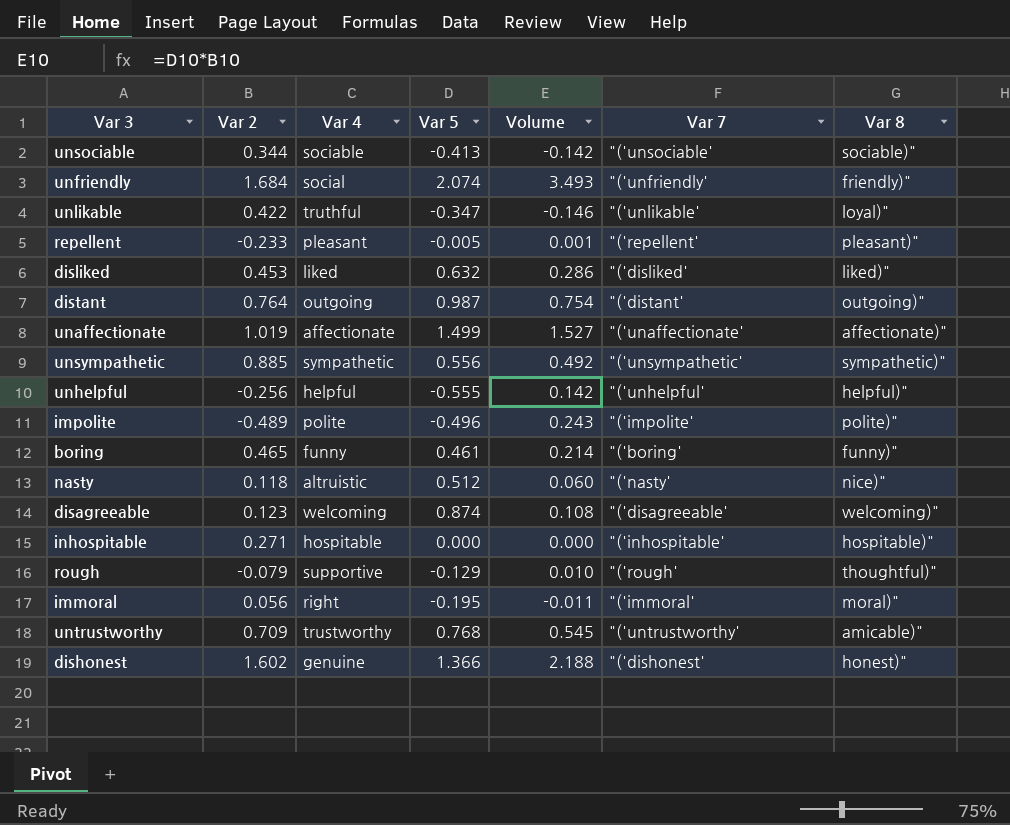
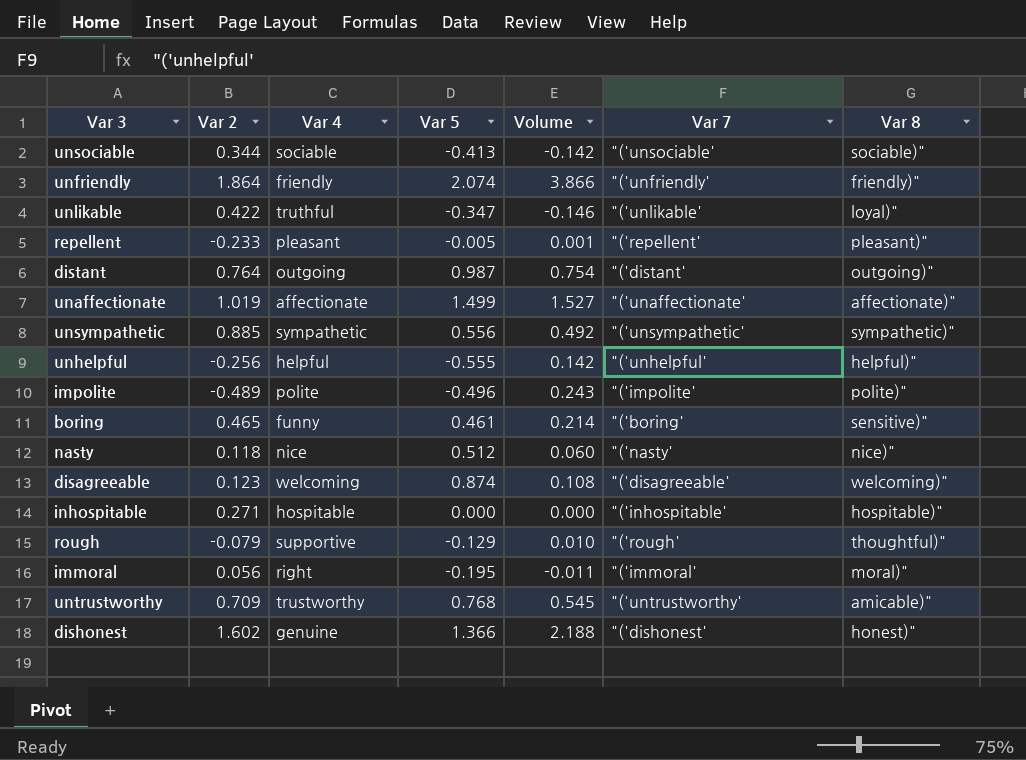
row disliked: 0.453 | liked | 0.632 | 0.286 | "('disliked' | liked)" -> none
unfriendly | Var 2: 1.684 -> 1.864
unfriendly | Var 4: social -> friendly
unfriendly | Volume: 3.493 -> 3.866
boring | Var 8: funny)" -> sensitive)"
nasty | Var 4: altruistic -> nice

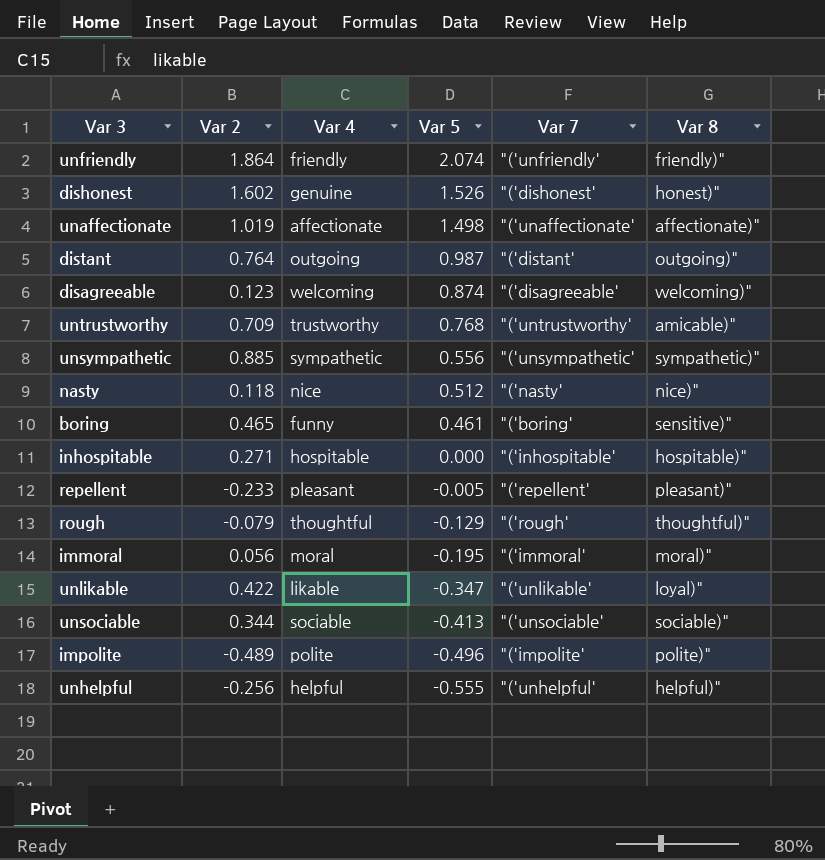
row order: none -> Var 5 descending
column Volume | formula: [Var 2] * [Var 5] -> none
dishonest | Var 5: 1.366 -> 1.526
unaffectionate | Var 5: 1.499 -> 1.498
rough | Var 4: supportive -> thoughtful
immoral | Var 4: right -> moral
unlikable | Var 4: truthful -> likable

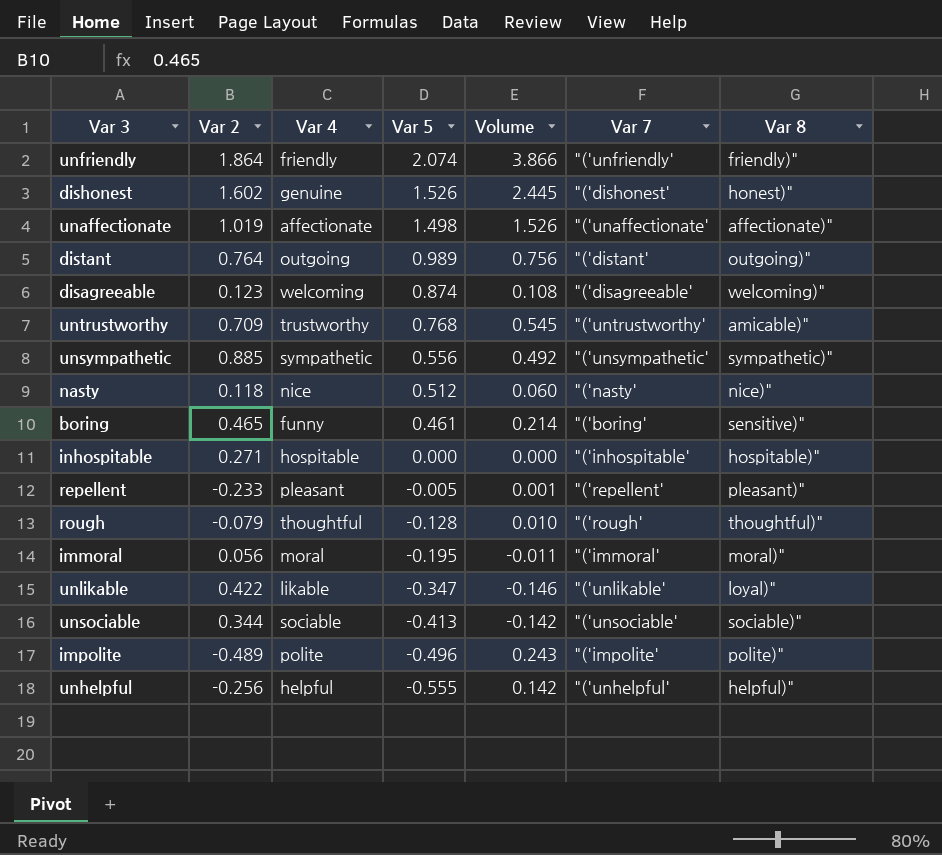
column Volume | formula: none -> [Var 2] * [Var 5]
distant | Var 5: 0.987 -> 0.989
rough | Var 5: -0.129 -> -0.128

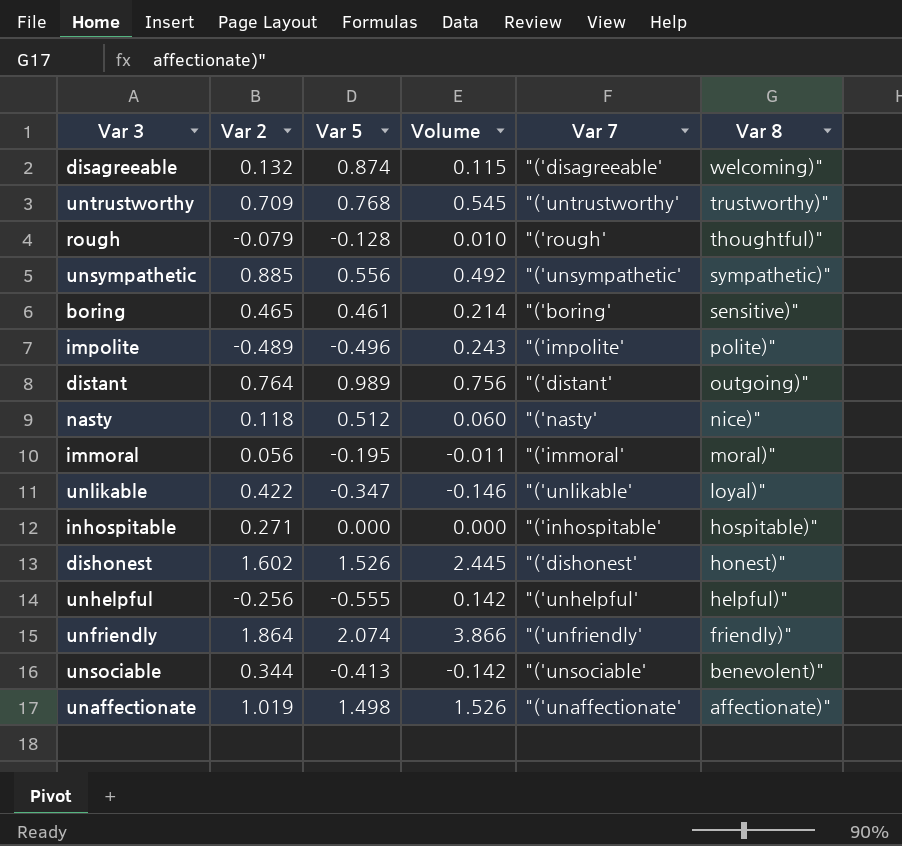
row order: Var 5 descending -> Var 8 descending
column Var 4 | position: 3 -> none
row repellent: -0.233 | pleasant | -0.005 | 0.001 | "('repellent' | pleasant)" -> none
disagreeable | Var 2: 0.123 -> 0.132
disagreeable | Volume: 0.108 -> 0.115
untrustworthy | Var 8: amicable)" -> trustworthy)"
unsociable | Var 8: sociable)" -> benevolent)"

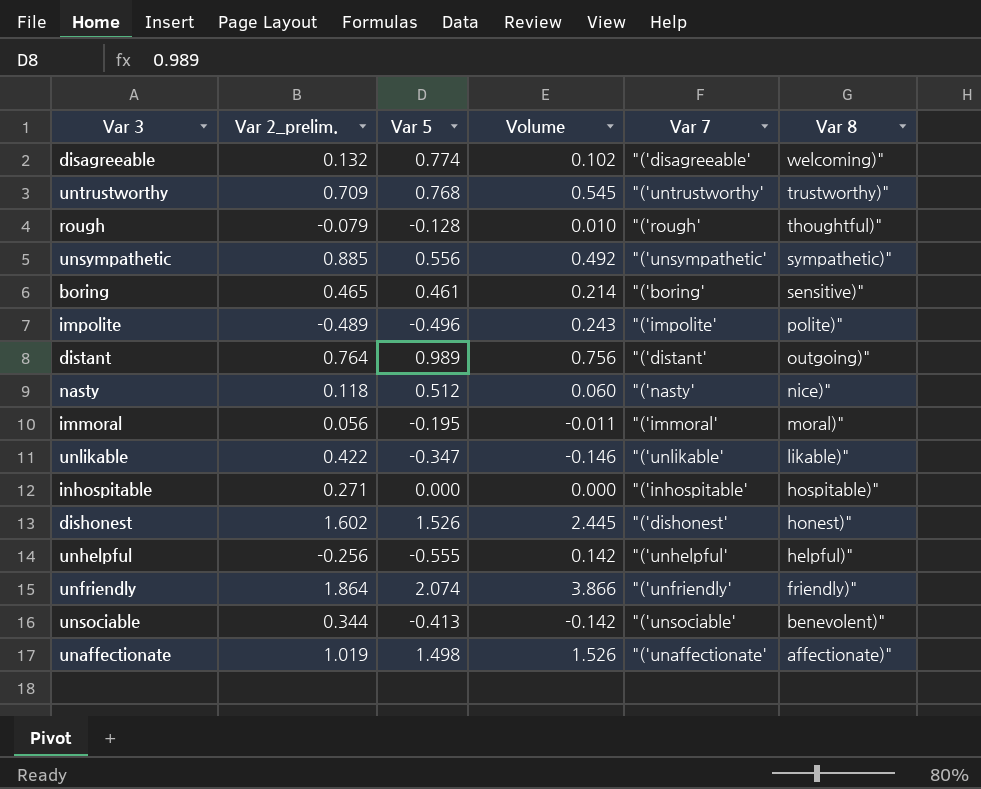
column name: Var 2 -> Var 2_prelim.
disagreeable | Var 5: 0.874 -> 0.774
disagreeable | Volume: 0.115 -> 0.102
unlikable | Var 8: loyal)" -> likable)"

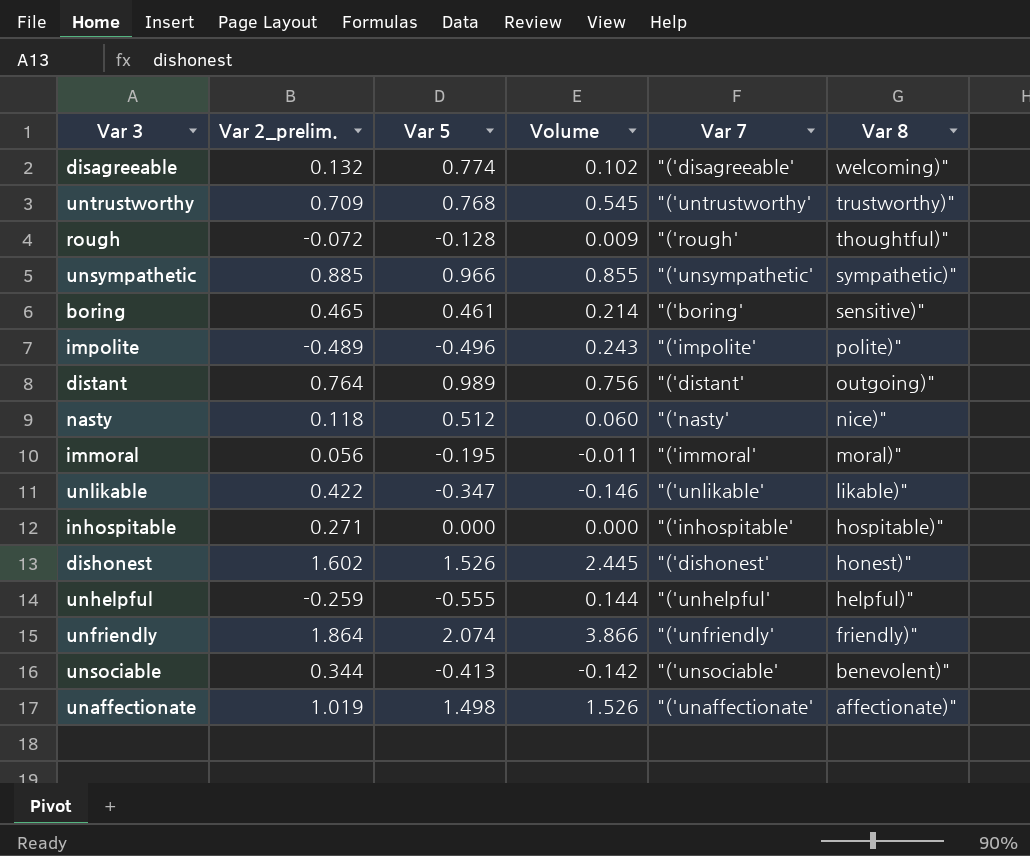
rough | Var 2_prelim.: -0.079 -> -0.072
rough | Volume: 0.010 -> 0.009
unsympathetic | Var 5: 0.556 -> 0.966
unsympathetic | Volume: 0.492 -> 0.855
unhelpful | Var 2_prelim.: -0.256 -> -0.259
unhelpful | Volume: 0.142 -> 0.144

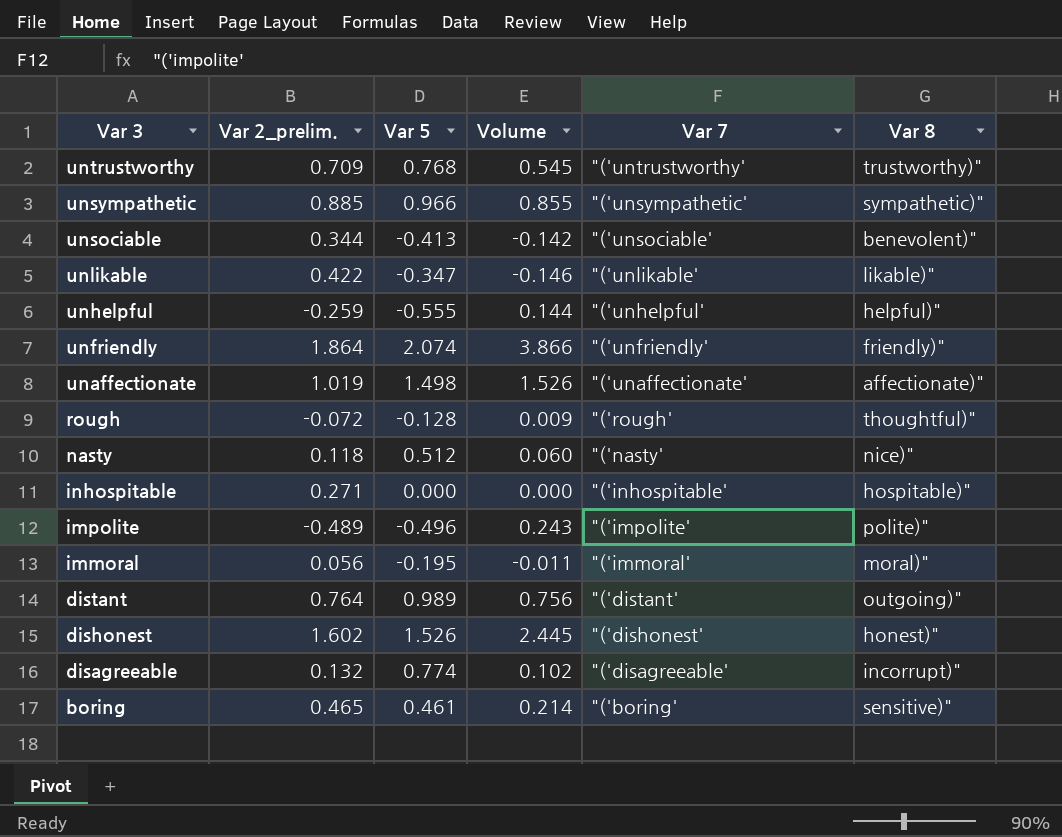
row order: Var 8 descending -> Var 3 descending
disagreeable | Var 8: welcoming)" -> incorrupt)"

